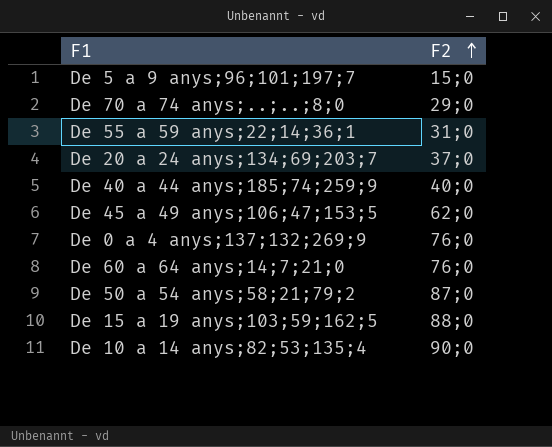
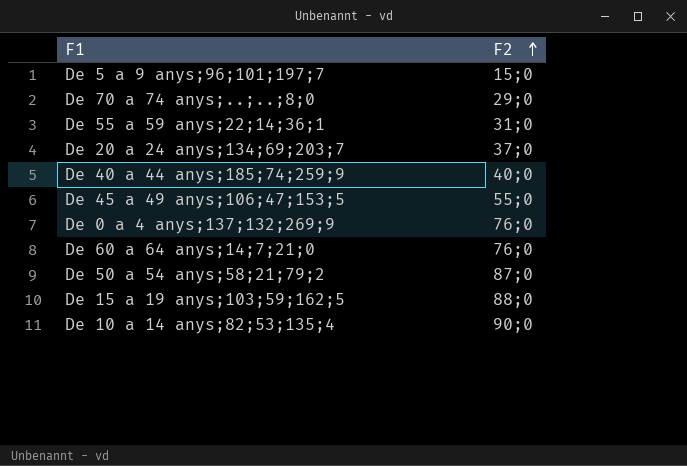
De 45 a 49 anys;106;47;153;5 | F2: 62;0 -> 55;0

